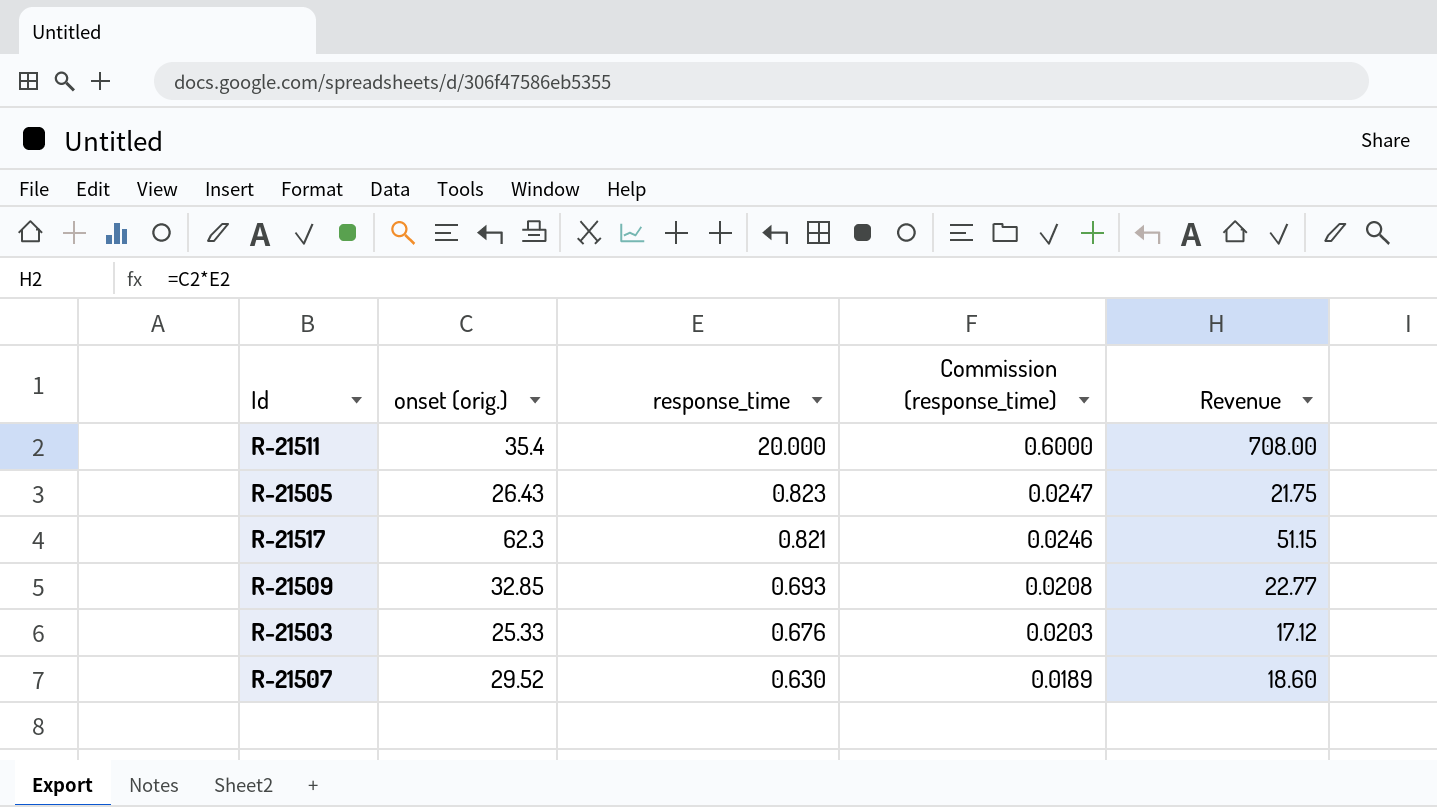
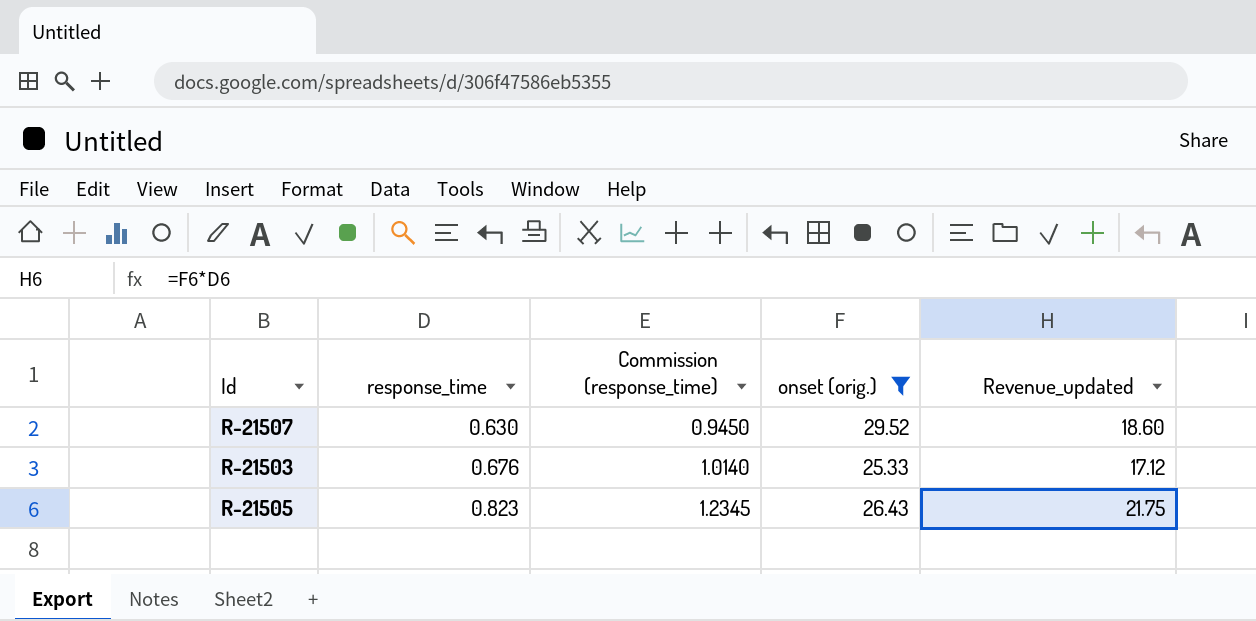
filter: none -> onset (orig.) <= 29.52
row order: response_time descending -> response_time ascending
column Commission (response_time) | formula: [response_time] * 0.03 -> [response_time] * 1.5
column onset (orig.) | position: 2 -> 4
column name: Revenue -> Revenue_updated

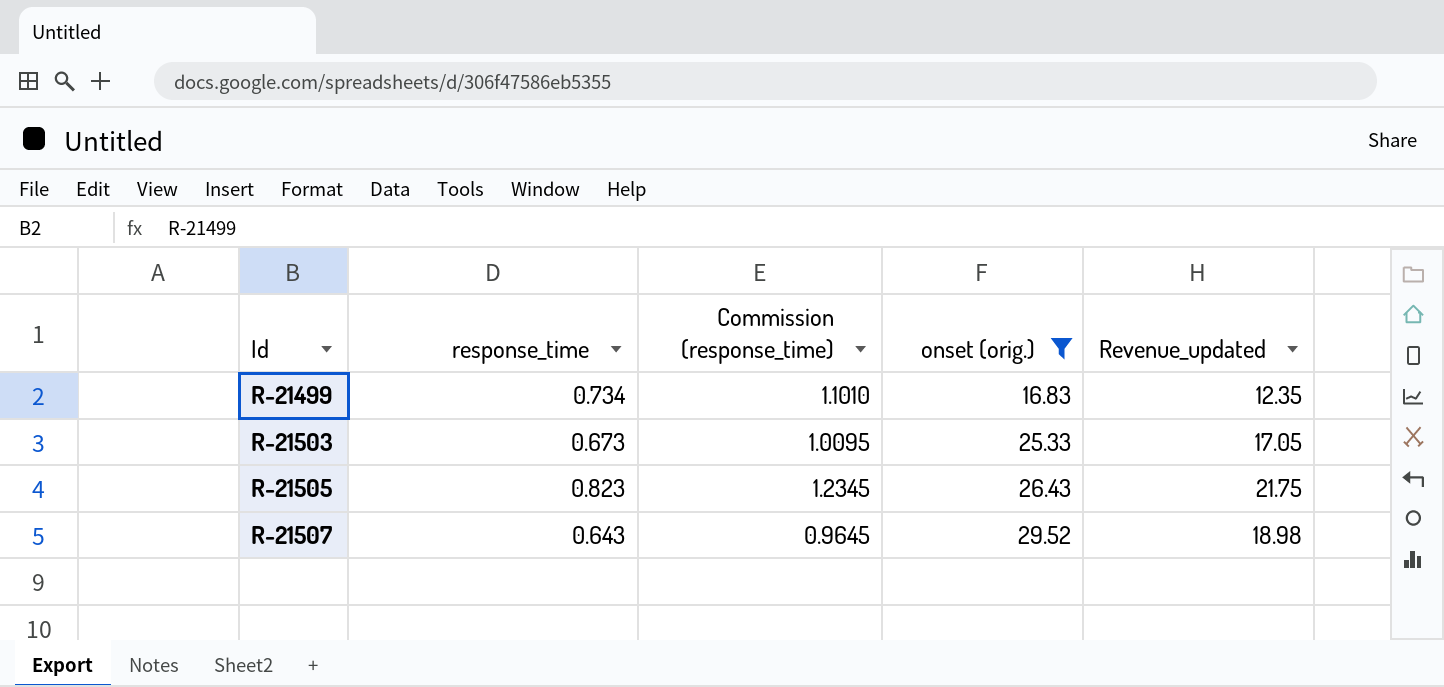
row order: response_time ascending -> Id ascending
row R-21499: none -> 0.734 | 1.1010 | 16.83 | 12.35
R-21503 | response_time: 0.676 -> 0.673
R-21503 | Commission (response_time): 1.0140 -> 1.0095
R-21503 | Revenue_updated: 17.12 -> 17.05
R-21507 | response_time: 0.630 -> 0.643
R-21507 | Commission (response_time): 0.9450 -> 0.9645
R-21507 | Revenue_updated: 18.60 -> 18.98

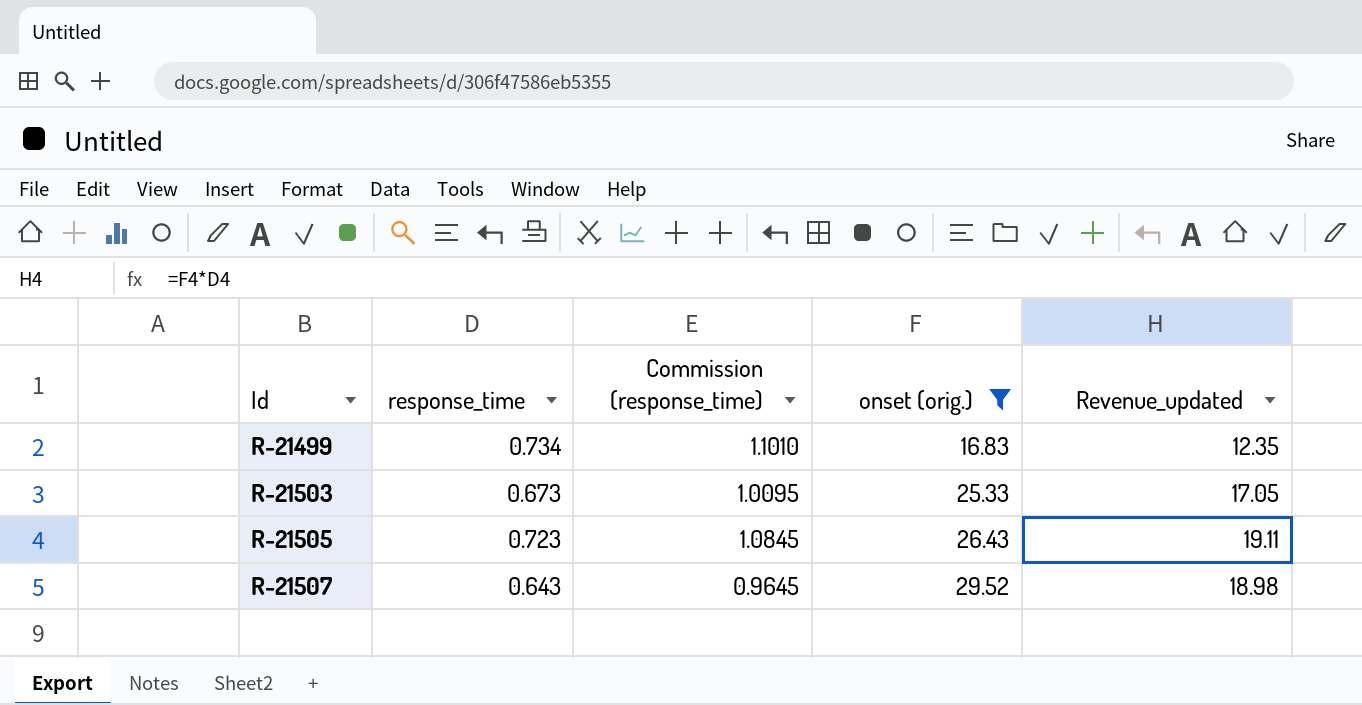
R-21505 | response_time: 0.823 -> 0.723
R-21505 | Commission (response_time): 1.2345 -> 1.0845
R-21505 | Revenue_updated: 21.75 -> 19.11

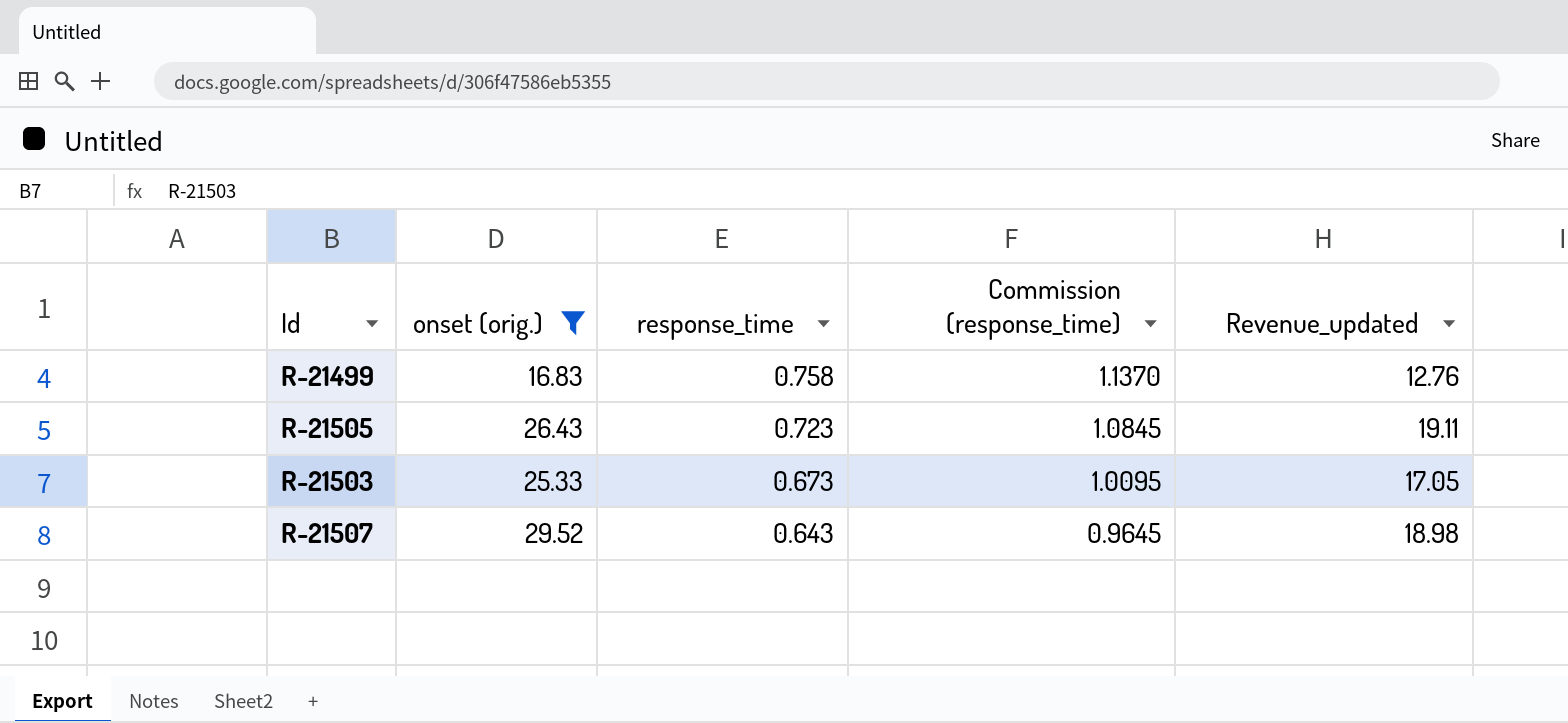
row order: Id ascending -> response_time descending
column onset (orig.) | position: 4 -> 2
R-21499 | response_time: 0.734 -> 0.758
R-21499 | Commission (response_time): 1.1010 -> 1.1370
R-21499 | Revenue_updated: 12.35 -> 12.76

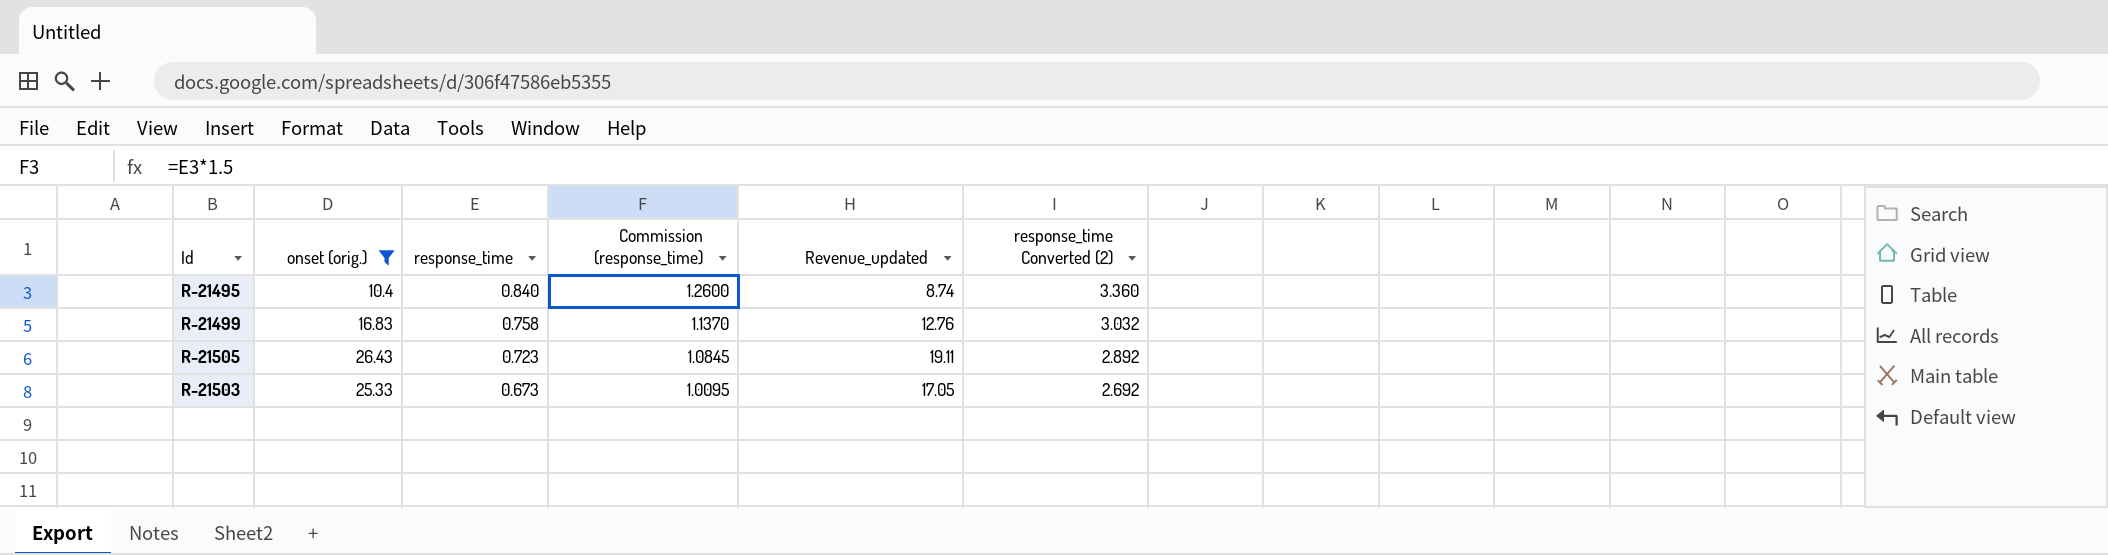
column response_time Converted (2) | formula: none -> [response_time] * 4
row R-21507: 29.52 | 0.643 | 0.9645 | 18.98 -> none
row R-21495: none -> 10.4 | 0.840 | 1.2600 | 8.74 | 3.360

